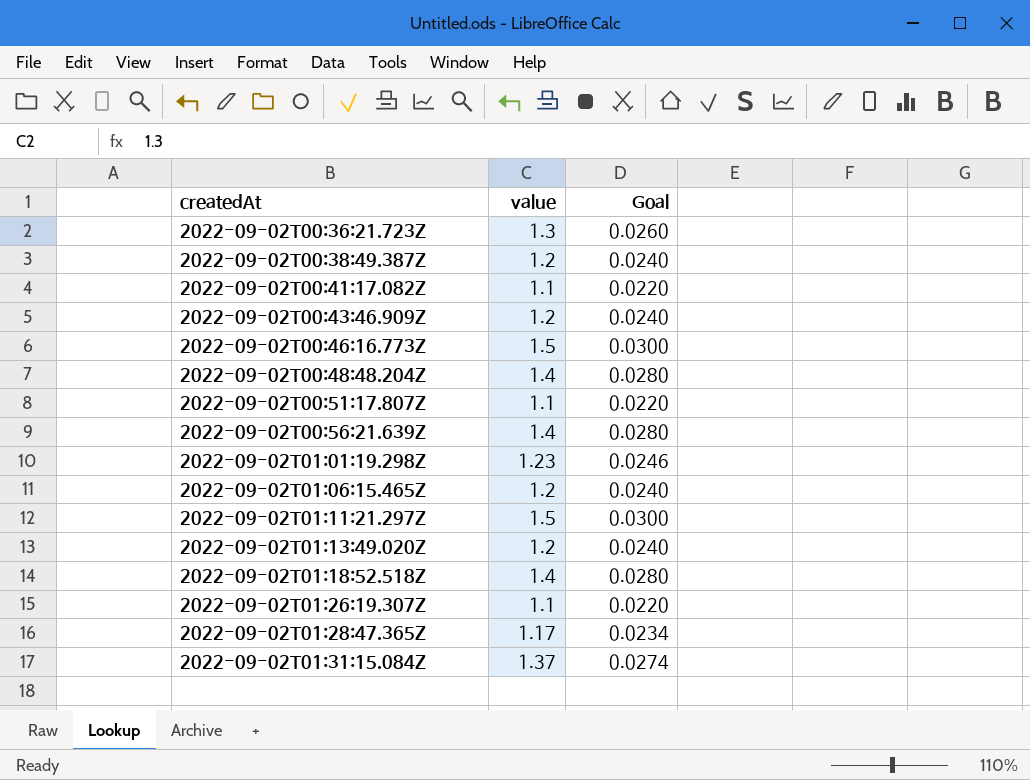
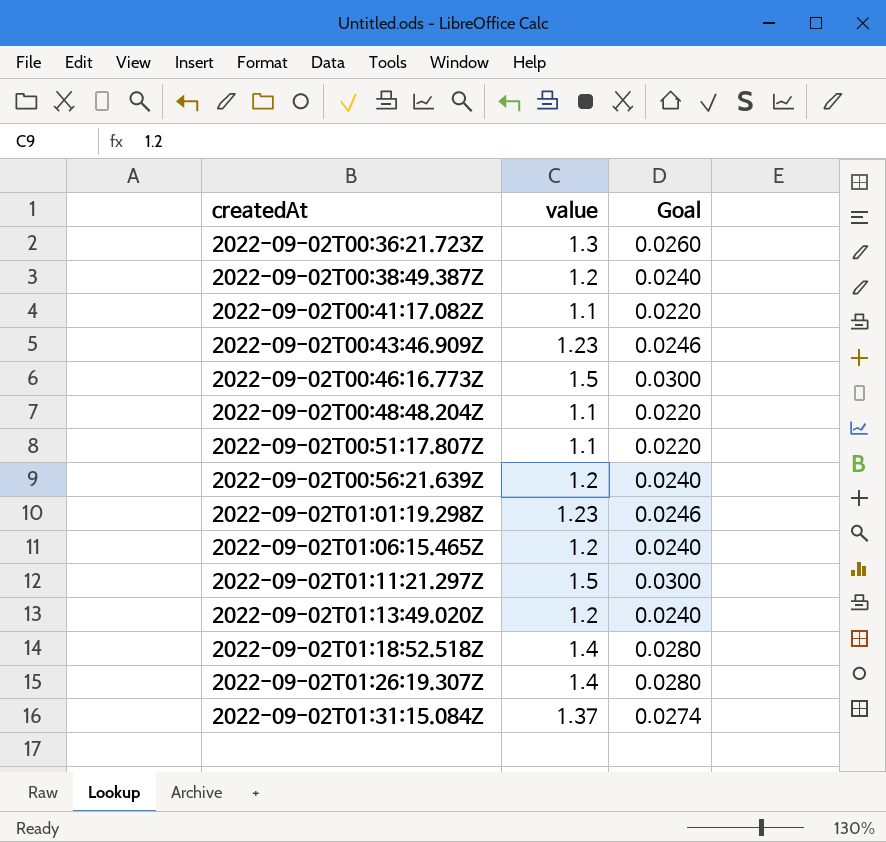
row 2022-09-02T01:28:47.365Z: 1.17 | 0.0234 -> none
2022-09-02T00:43:46.909Z | value: 1.2 -> 1.23
2022-09-02T00:43:46.909Z | Goal: 0.0240 -> 0.0246
2022-09-02T00:48:48.204Z | value: 1.4 -> 1.1
2022-09-02T00:48:48.204Z | Goal: 0.0280 -> 0.0220
2022-09-02T00:56:21.639Z | value: 1.4 -> 1.2
2022-09-02T00:56:21.639Z | Goal: 0.0280 -> 0.0240
2022-09-02T01:26:19.307Z | value: 1.1 -> 1.4
2022-09-02T01:26:19.307Z | Goal: 0.0220 -> 0.0280

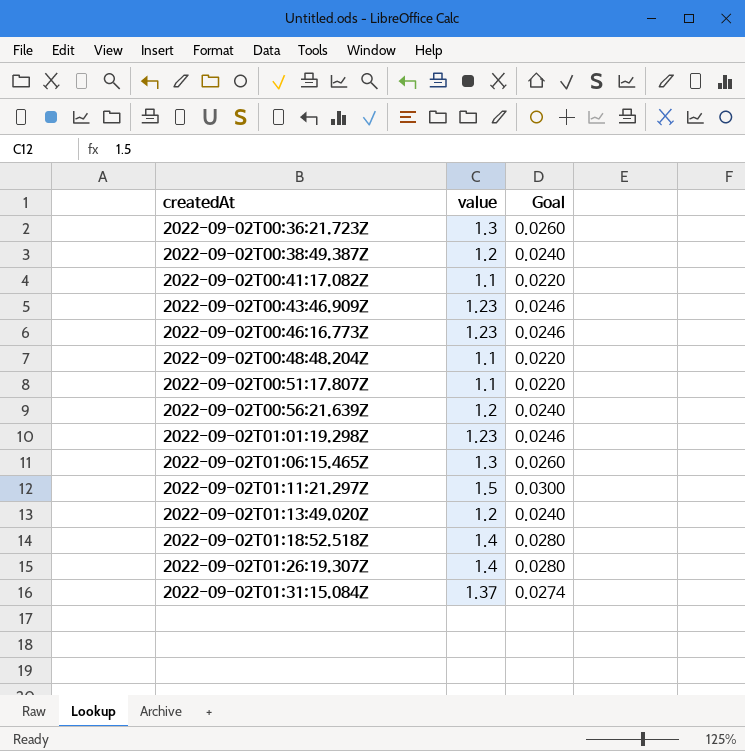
2022-09-02T00:46:16.773Z | value: 1.5 -> 1.23
2022-09-02T00:46:16.773Z | Goal: 0.0300 -> 0.0246
2022-09-02T01:06:15.465Z | value: 1.2 -> 1.3
2022-09-02T01:06:15.465Z | Goal: 0.0240 -> 0.0260

